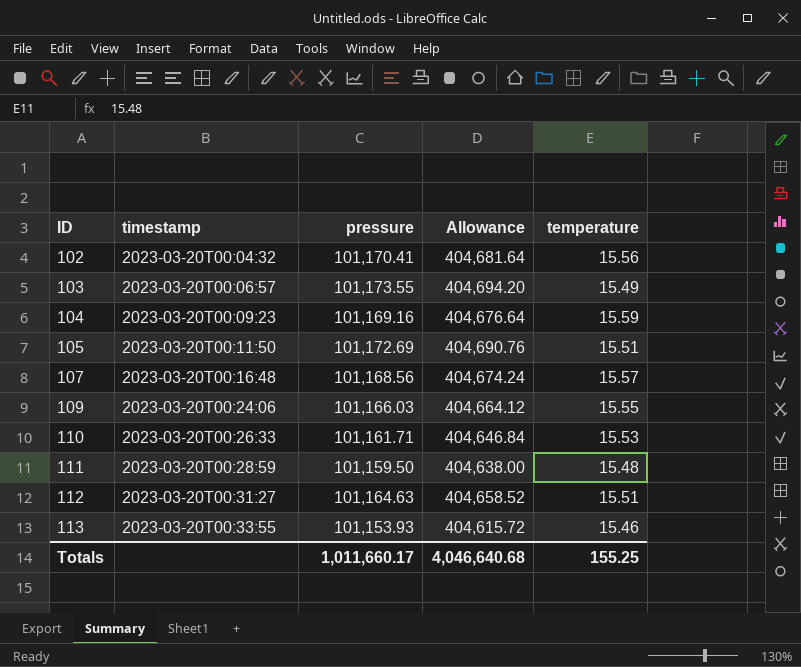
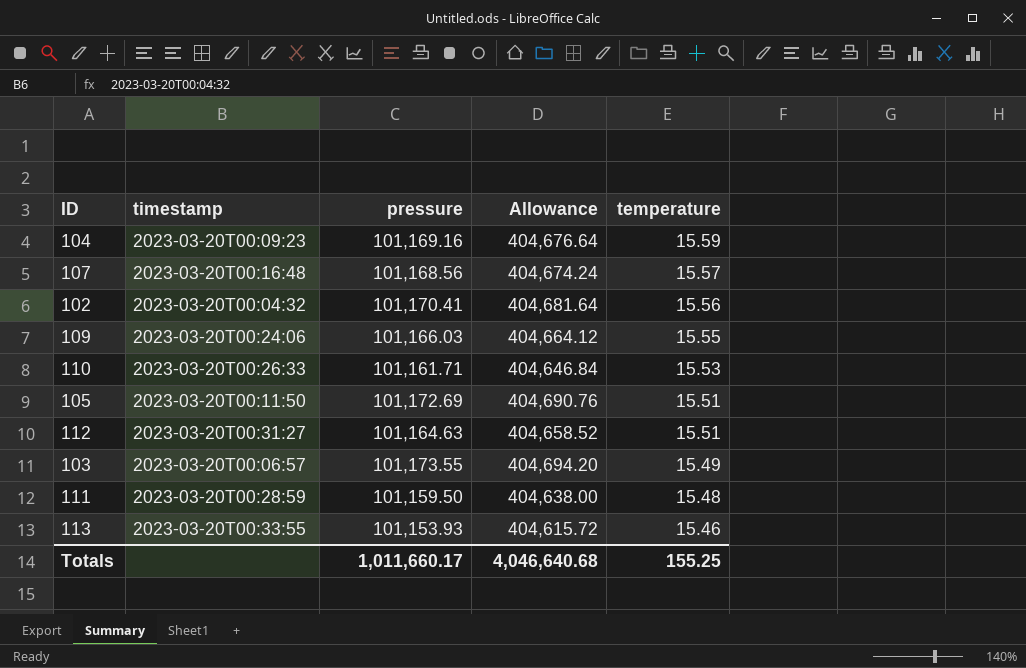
row order: ID ascending -> temperature descending

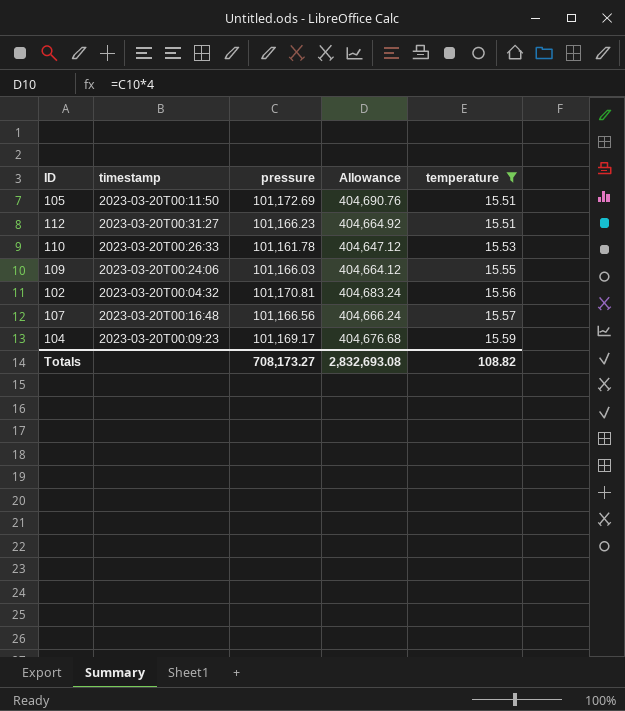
filter: none -> temperature >= 15.51
row order: temperature descending -> temperature ascending
112 | pressure: 101,164.63 -> 101,166.23
112 | Allowance: 404,658.52 -> 404,664.92
110 | pressure: 101,161.71 -> 101,161.78
110 | Allowance: 404,646.84 -> 404,647.12
102 | pressure: 101,170.41 -> 101,170.81
102 | Allowance: 404,681.64 -> 404,683.24
107 | pressure: 101,168.56 -> 101,166.56
107 | Allowance: 404,674.24 -> 404,666.24
104 | pressure: 101,169.16 -> 101,169.17
104 | Allowance: 404,676.64 -> 404,676.68
Totals | pressure: 1,011,660.17 -> 708,173.27
Totals | Allowance: 4,046,640.68 -> 2,832,693.08
Totals | temperature: 155.25 -> 108.82

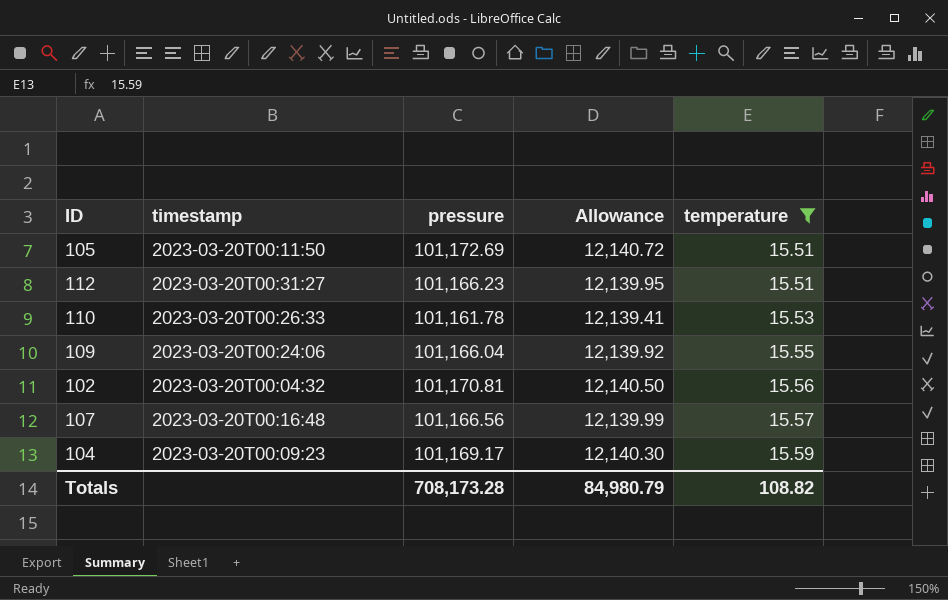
column Allowance | formula: [pressure] * 4 -> [pressure] * 0.12
109 | pressure: 101,166.03 -> 101,166.04
Totals | pressure: 708,173.27 -> 708,173.28
Totals | Allowance: 2,832,693.08 -> 84,980.79

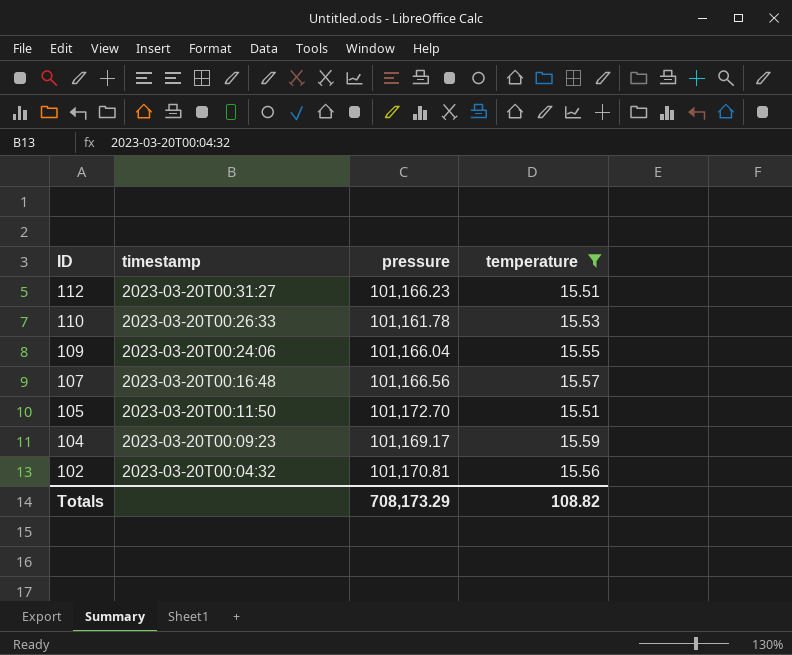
row order: temperature ascending -> ID descending
column Allowance | formula: [pressure] * 0.12 -> none
105 | pressure: 101,172.69 -> 101,172.70
Totals | pressure: 708,173.28 -> 708,173.29

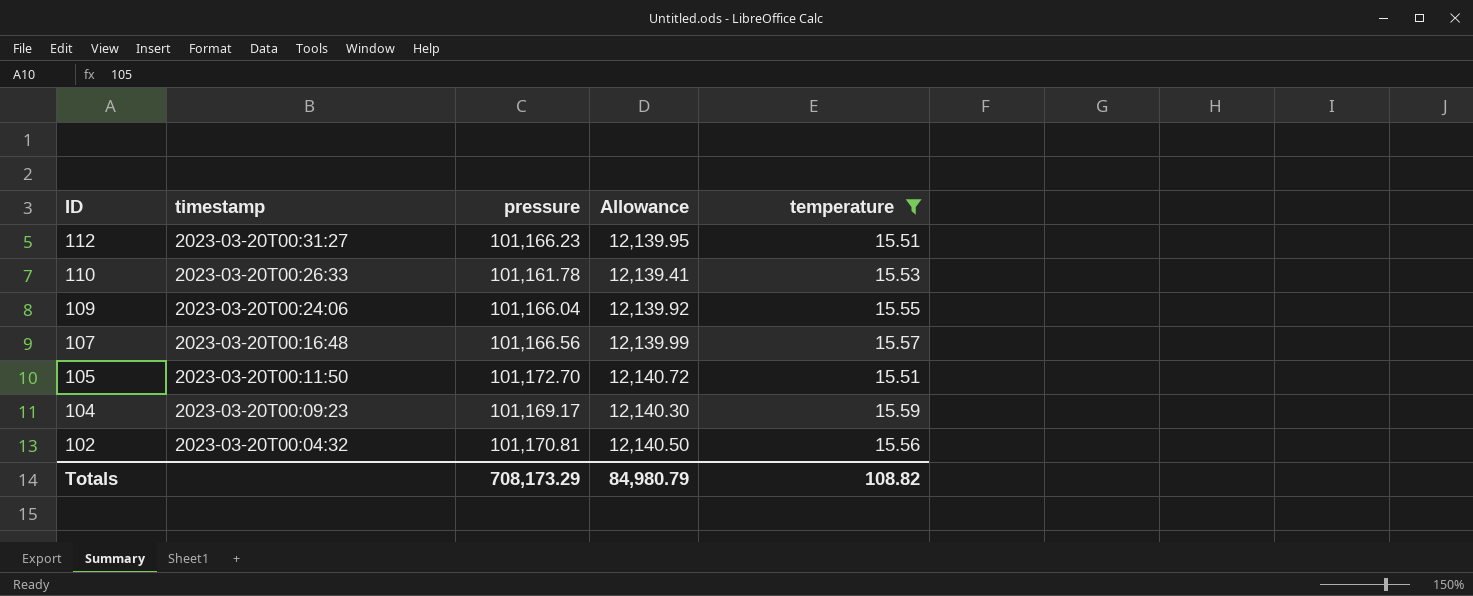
column Allowance | formula: none -> [pressure] * 0.12

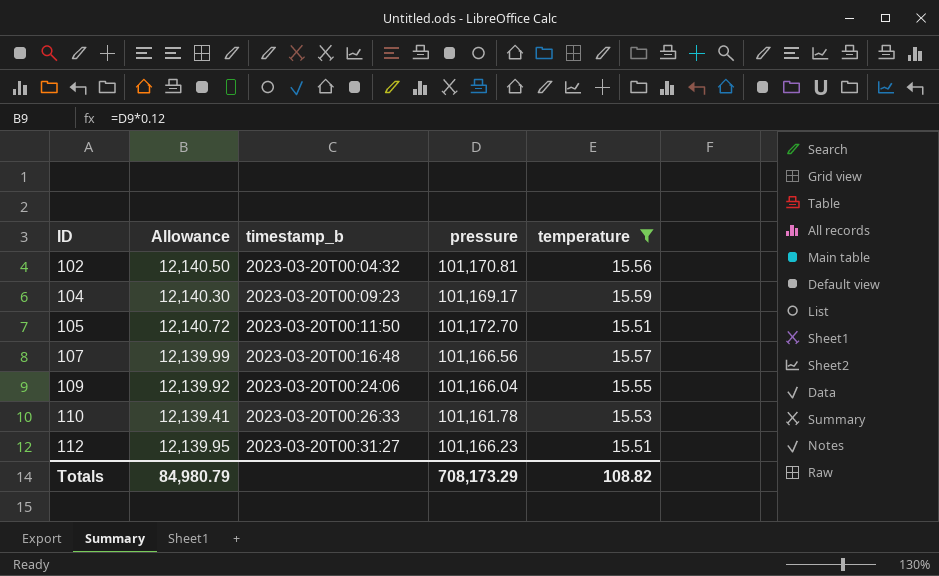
row order: ID descending -> ID ascending
column Allowance | position: 4 -> 2
column name: timestamp -> timestamp_b

